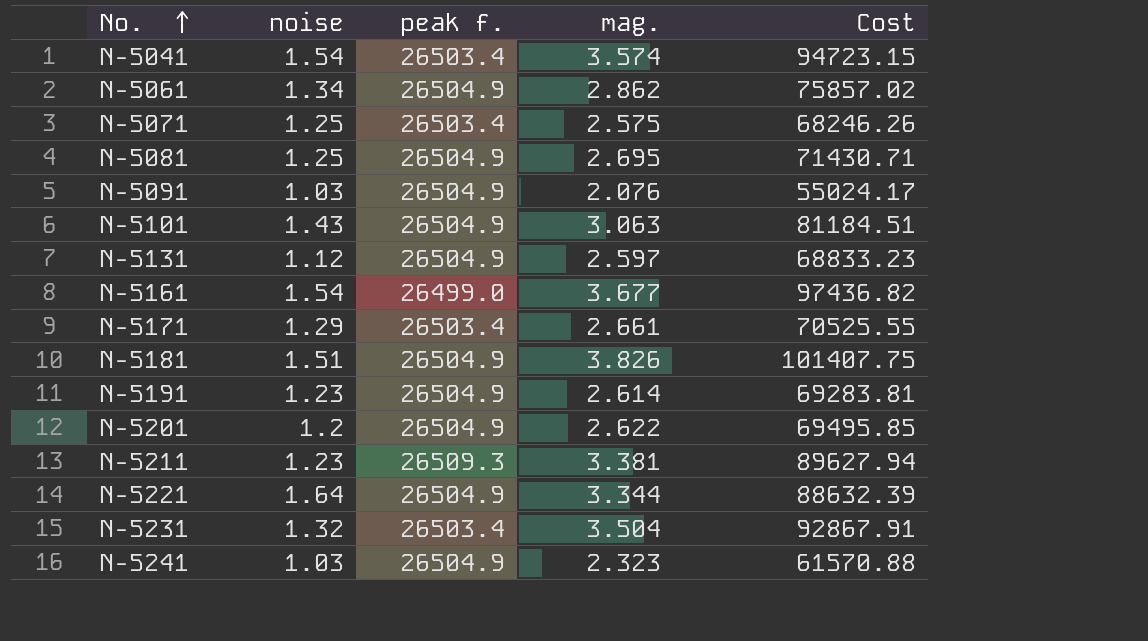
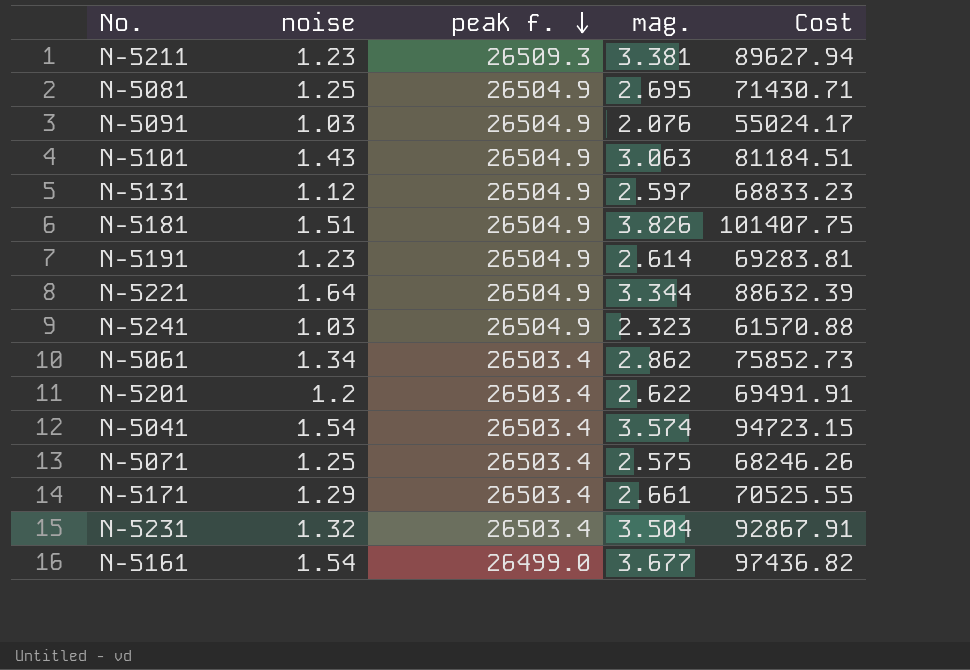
row order: No. ascending -> peak f. descending
N-5061 | peak f.: 26504.9 -> 26503.4
N-5061 | Cost: 75857.02 -> 75852.73
N-5201 | peak f.: 26504.9 -> 26503.4
N-5201 | Cost: 69495.85 -> 69491.91

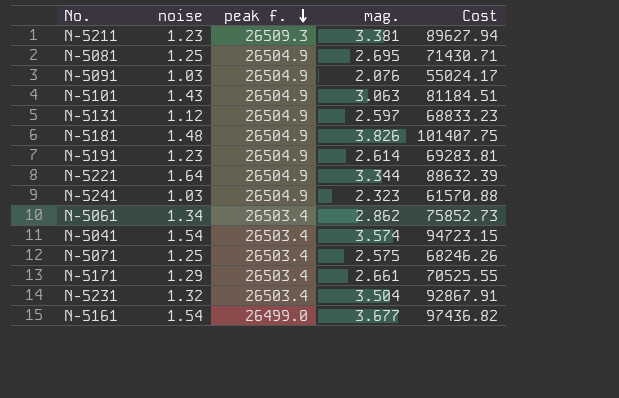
row N-5201: 1.2 | 26503.4 | 2.622 | 69491.91 -> none
N-5181 | noise: 1.51 -> 1.48

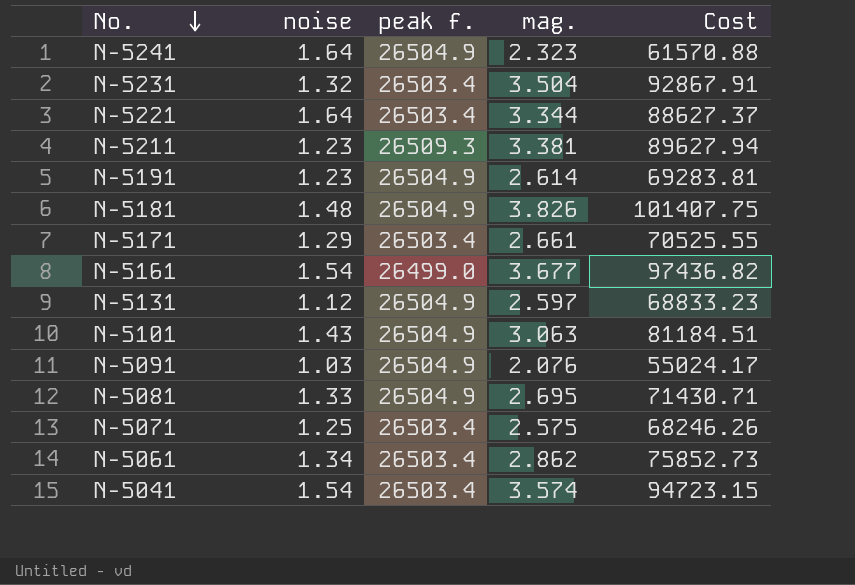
row order: peak f. descending -> No. descending
N-5241 | noise: 1.03 -> 1.64
N-5221 | peak f.: 26504.9 -> 26503.4
N-5221 | Cost: 88632.39 -> 88627.37
N-5081 | noise: 1.25 -> 1.33

